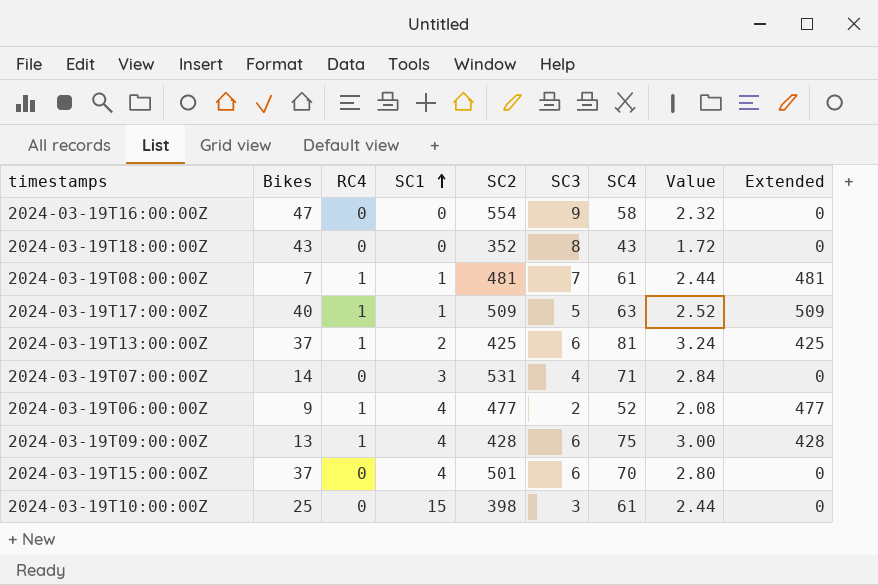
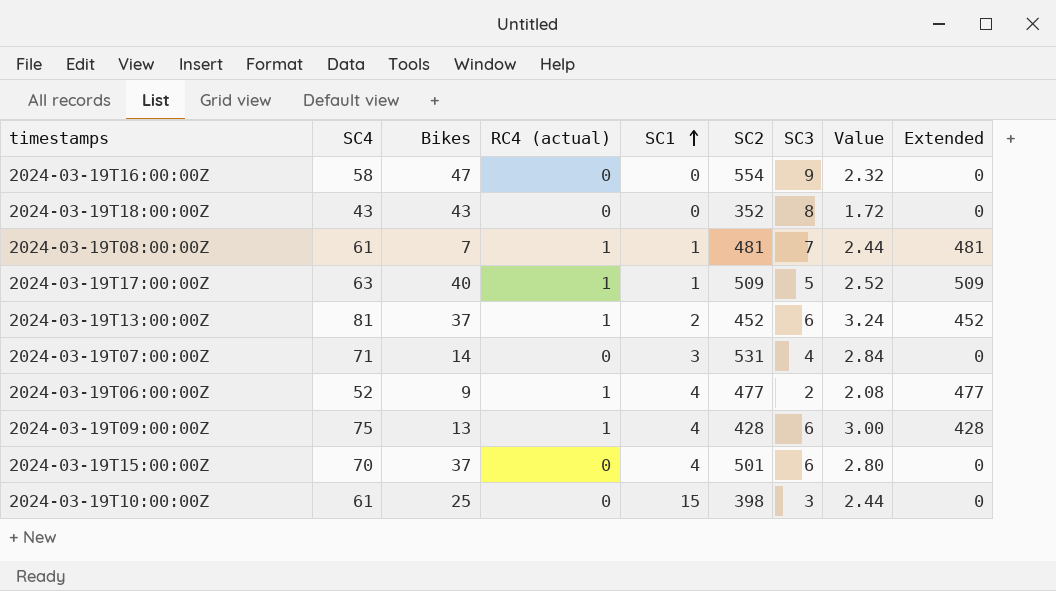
column SC4 | position: 7 -> 2
column name: RC4 -> RC4 (actual)
2024-03-19T13:00:00Z | SC2: 425 -> 452
2024-03-19T13:00:00Z | Extended: 425 -> 452

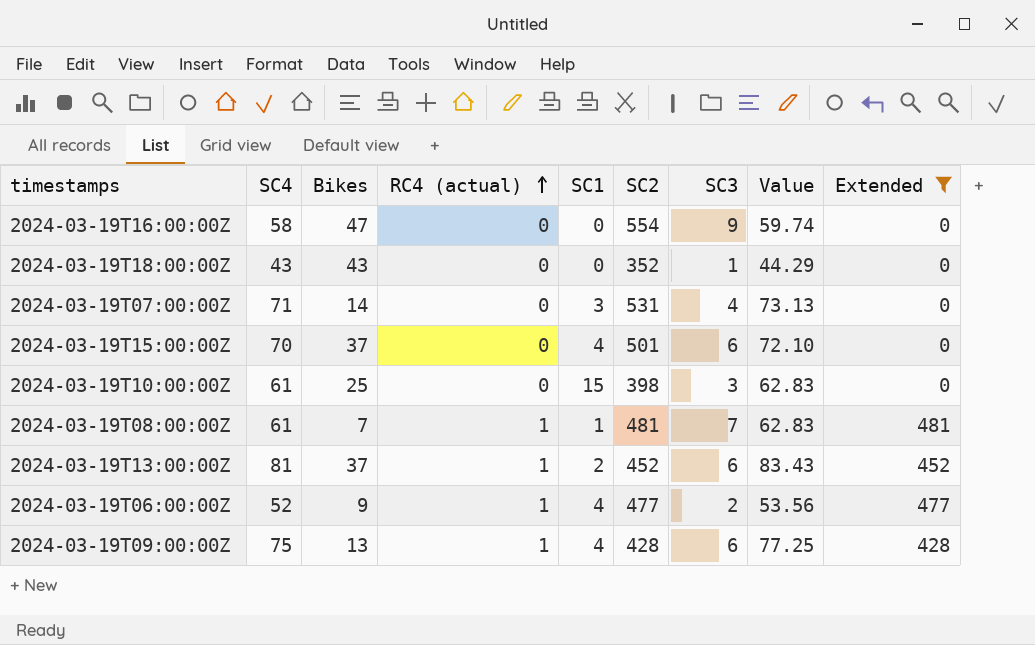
filter: none -> Extended != 509
row order: SC1 ascending -> RC4 (actual) ascending
column Value | formula: [SC4] * 0.04 -> [SC4] * 1.03
2024-03-19T18:00:00Z | SC3: 8 -> 1

